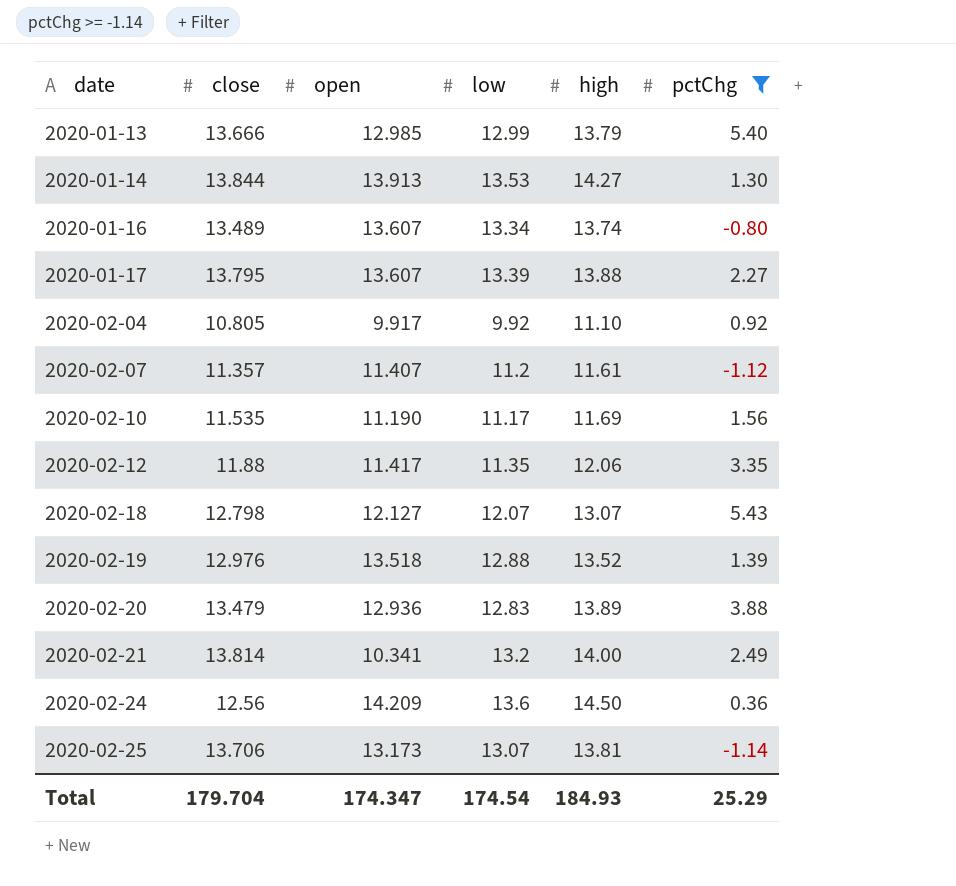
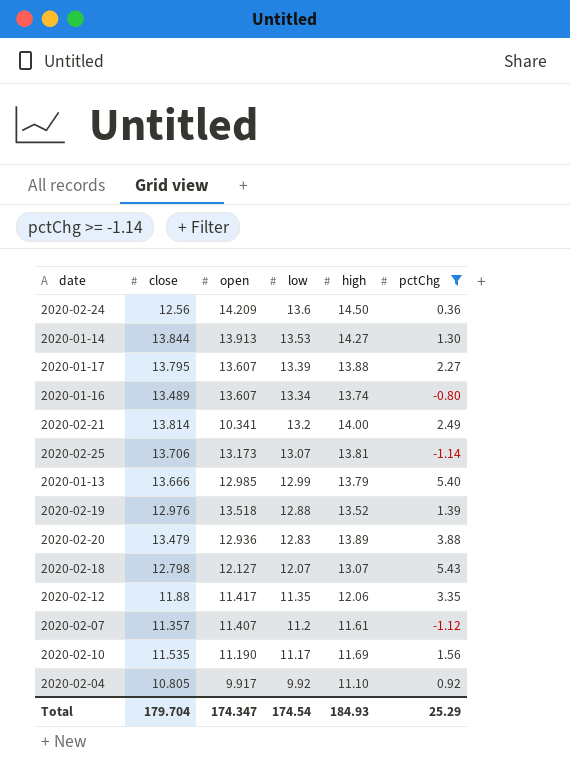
row order: date ascending -> low descending

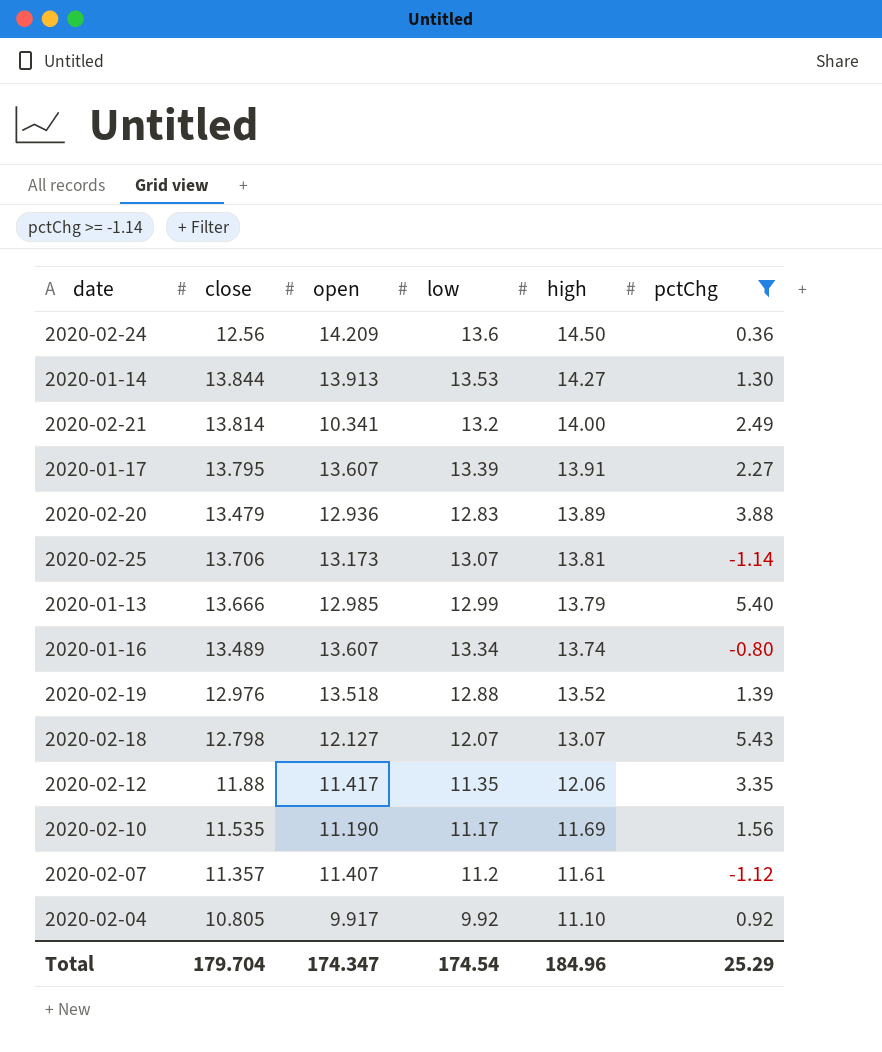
row order: low descending -> high descending
2020-01-17 | high: 13.88 -> 13.91
Total | high: 184.93 -> 184.96

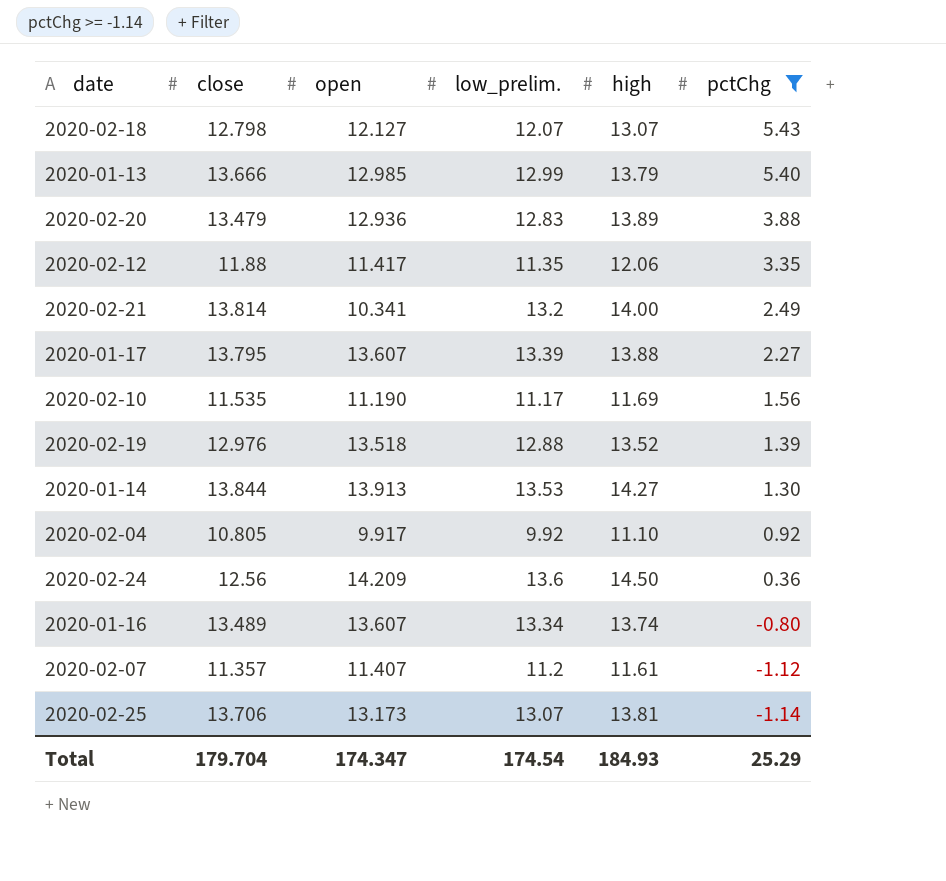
row order: high descending -> pctChg descending
column name: low -> low_prelim.
2020-01-17 | high: 13.91 -> 13.88
Total | high: 184.96 -> 184.93

